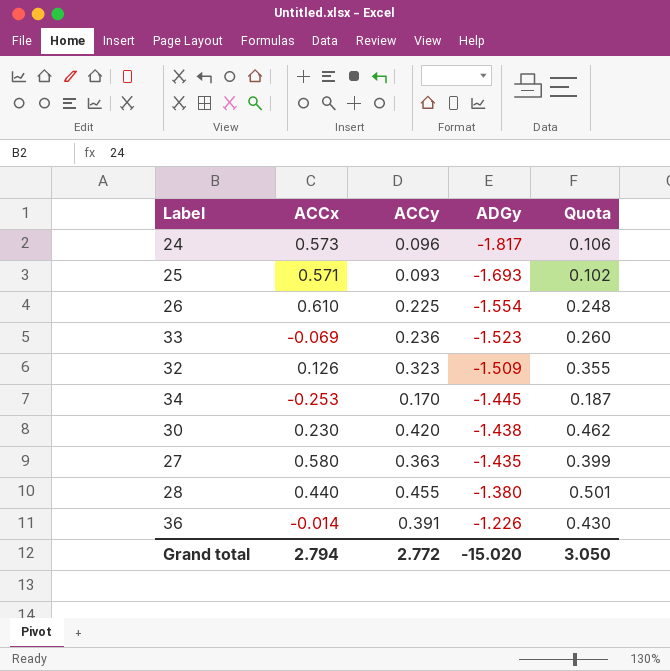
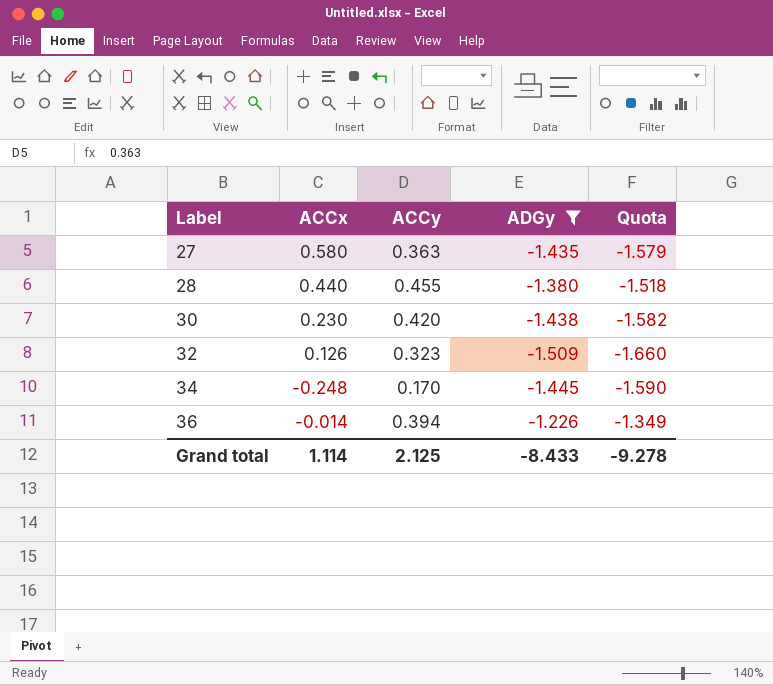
filter: none -> ADGy >= -1.509
row order: ADGy ascending -> Label ascending
column Quota | formula: [ACCy] * 1.1 -> [ADGy] * 1.1
34 | ACCx: -0.253 -> -0.248
36 | ACCy: 0.391 -> 0.394
Grand total | ACCx: 2.794 -> 1.114
Grand total | ACCy: 2.772 -> 2.125
Grand total | ADGy: -15.020 -> -8.433
Grand total | Quota: 3.050 -> -9.278

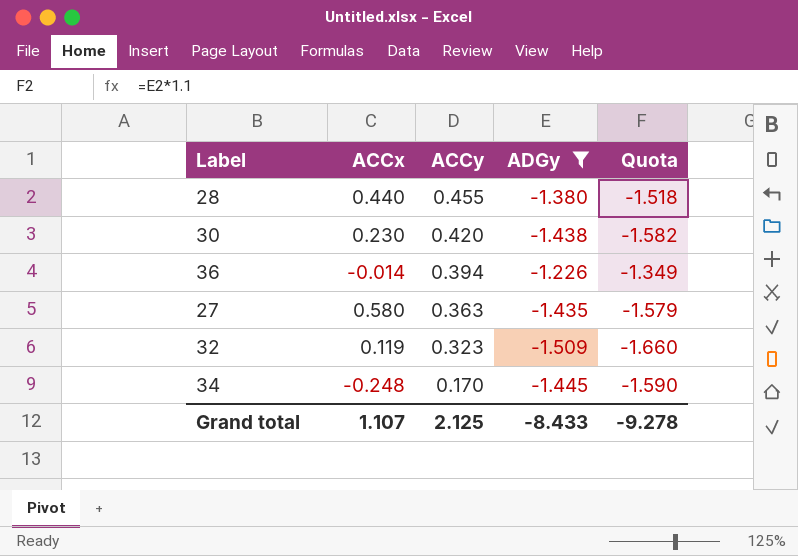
row order: Label ascending -> ACCy descending
32 | ACCx: 0.126 -> 0.119
Grand total | ACCx: 1.114 -> 1.107

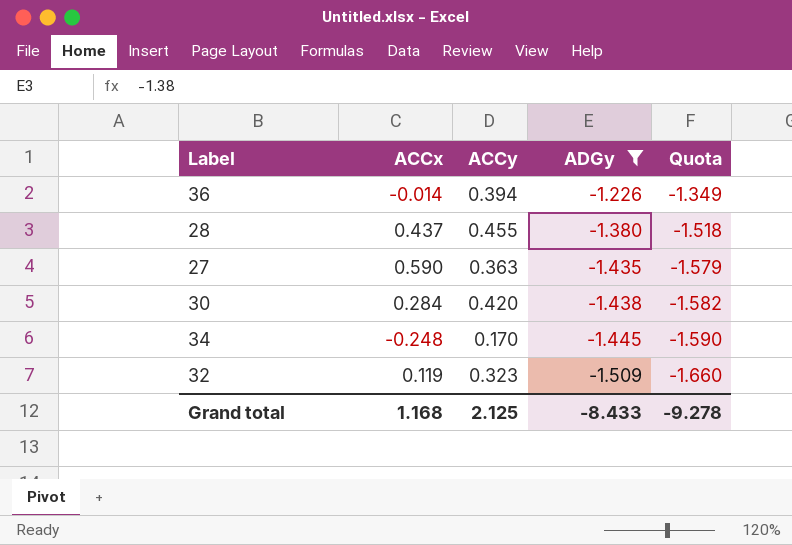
row order: ACCy descending -> ADGy descending
28 | ACCx: 0.440 -> 0.437
27 | ACCx: 0.580 -> 0.590
30 | ACCx: 0.230 -> 0.284
Grand total | ACCx: 1.107 -> 1.168

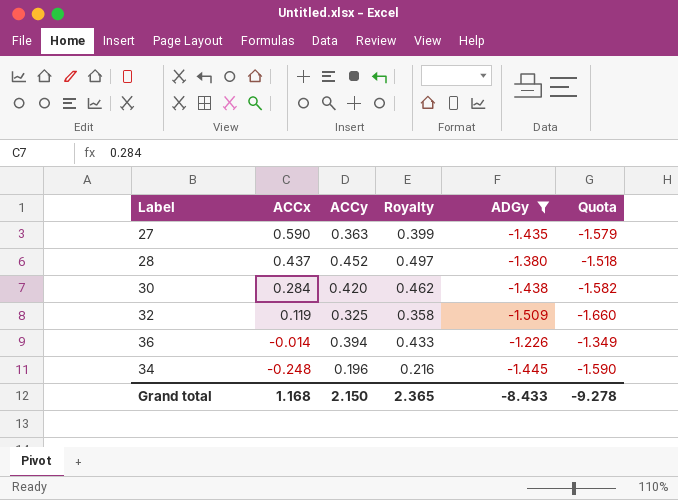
row order: ADGy descending -> ACCx descending
column Royalty | formula: none -> [ACCy] * 1.1
28 | ACCy: 0.455 -> 0.452
32 | ACCy: 0.323 -> 0.325
34 | ACCy: 0.170 -> 0.196
Grand total | ACCy: 2.125 -> 2.150

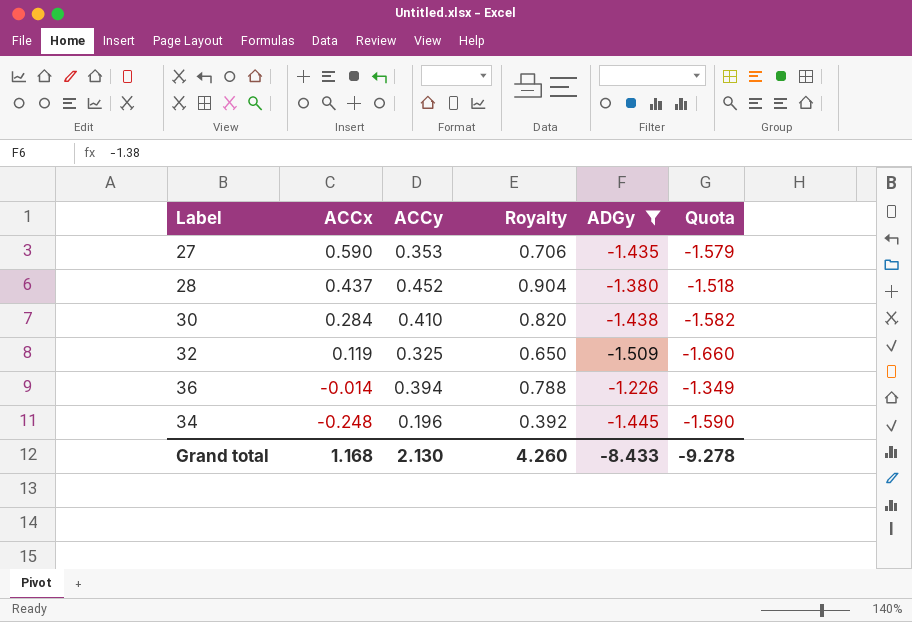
column Royalty | formula: [ACCy] * 1.1 -> [ACCy] * 2
27 | ACCy: 0.363 -> 0.353
30 | ACCy: 0.420 -> 0.410
Grand total | ACCy: 2.150 -> 2.130
Grand total | Royalty: 2.365 -> 4.260

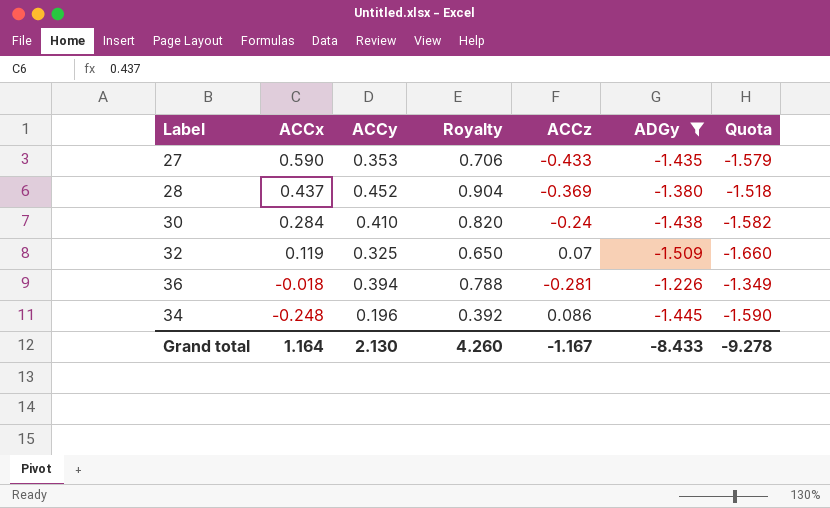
column ACCz | position: none -> 5
36 | ACCx: -0.014 -> -0.018
Grand total | ACCx: 1.168 -> 1.164

